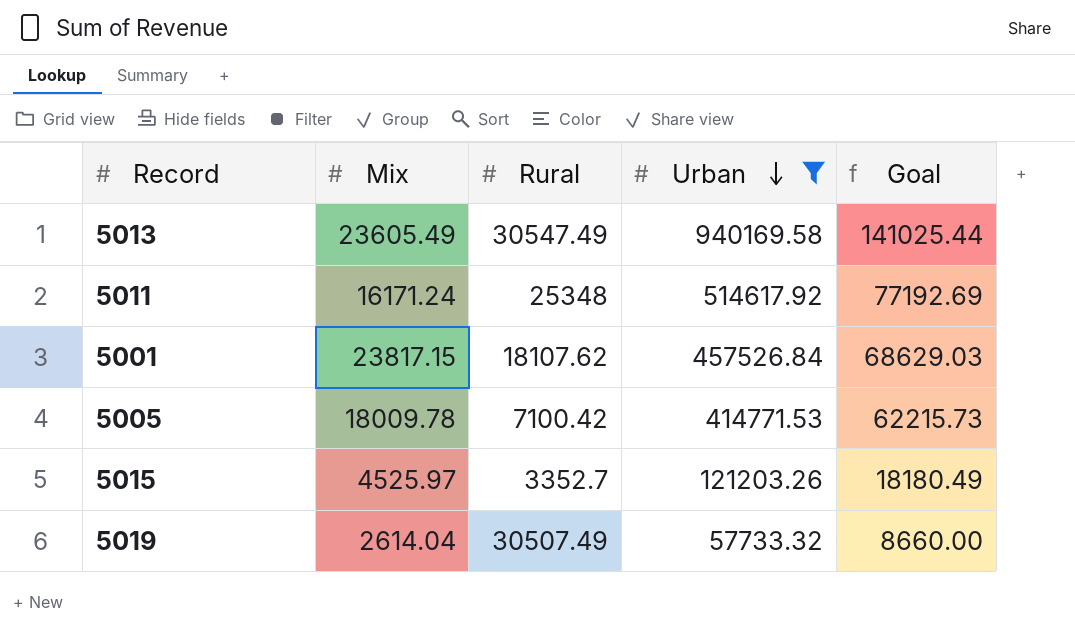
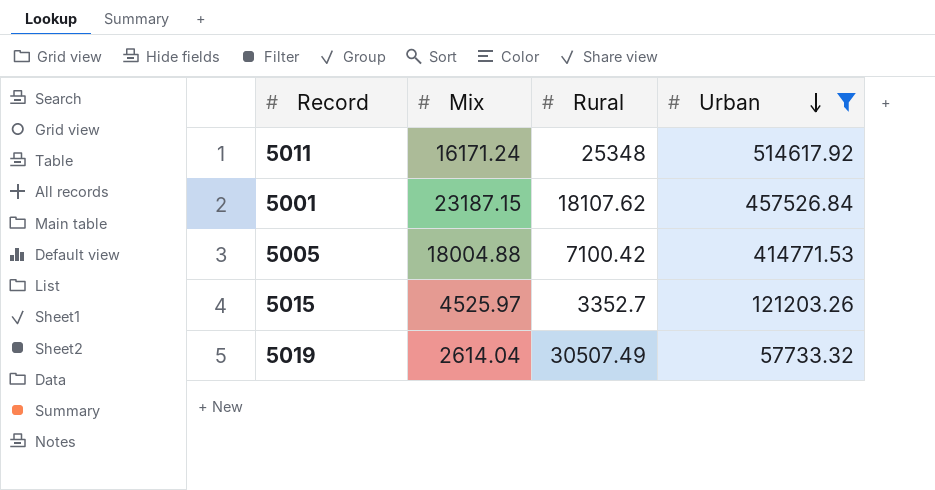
column Goal | formula: [Urban] * 0.15 -> none
row 5013: 23605.49 | 30547.49 | 940169.58 | 141025.44 -> none
5001 | Mix: 23817.15 -> 23187.15
5005 | Mix: 18009.78 -> 18004.88

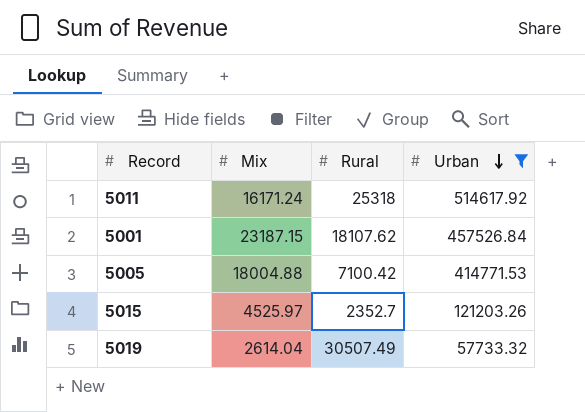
5011 | Rural: 25348 -> 25318
5015 | Rural: 3352.7 -> 2352.7

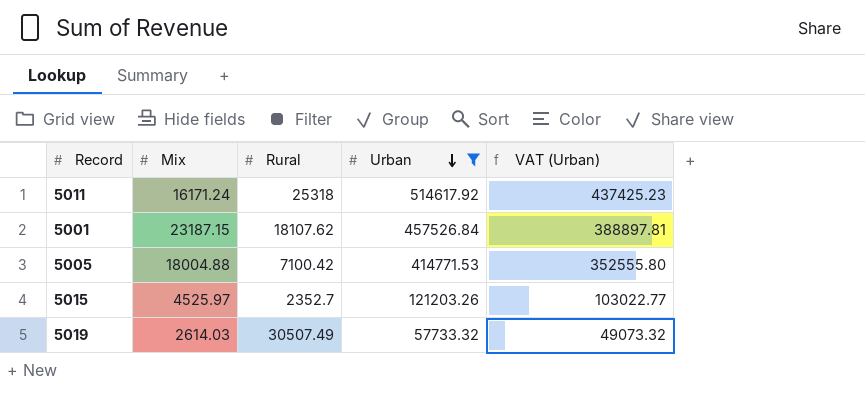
column VAT (Urban) | formula: none -> [Urban] * 0.85
5019 | Mix: 2614.04 -> 2614.03

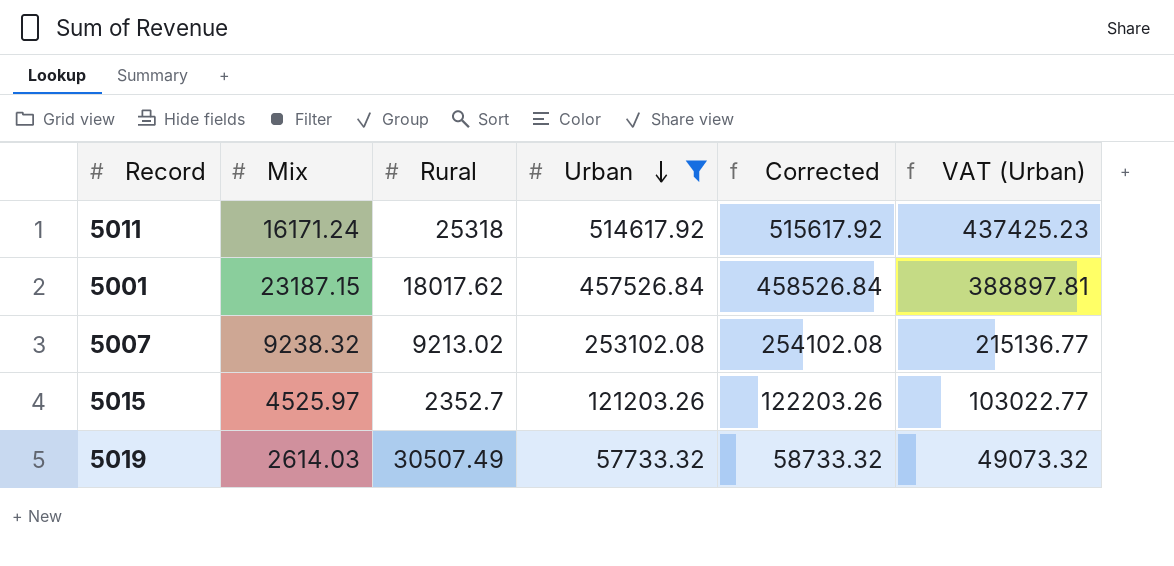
column Corrected | formula: none -> [Urban] + 1000
row 5005: 18004.88 | 7100.42 | 414771.53 | 352555.80 -> none
5001 | Rural: 18107.62 -> 18017.62
row 5007: none -> 9238.32 | 9213.02 | 253102.08 | 254102.08 | 215136.77

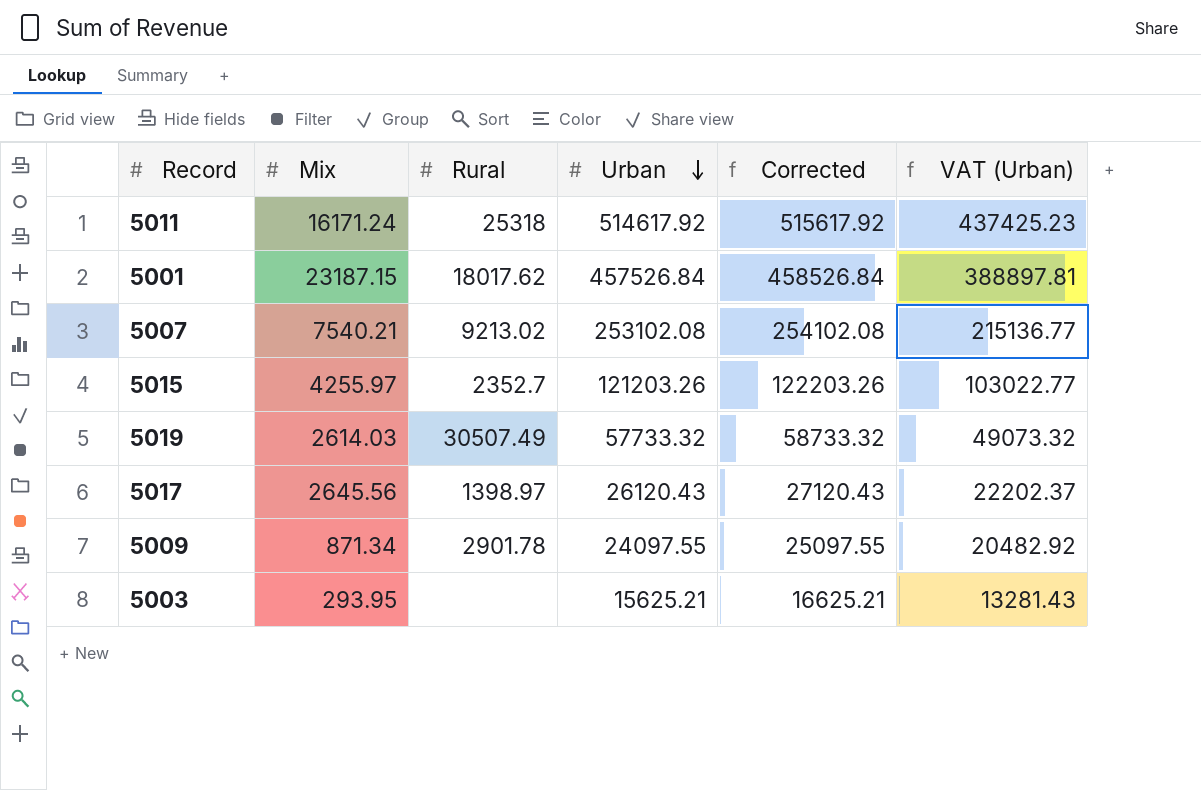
filter: Urban >= 57733.32 -> none
5007 | Mix: 9238.32 -> 7540.21
5015 | Mix: 4525.97 -> 4255.97

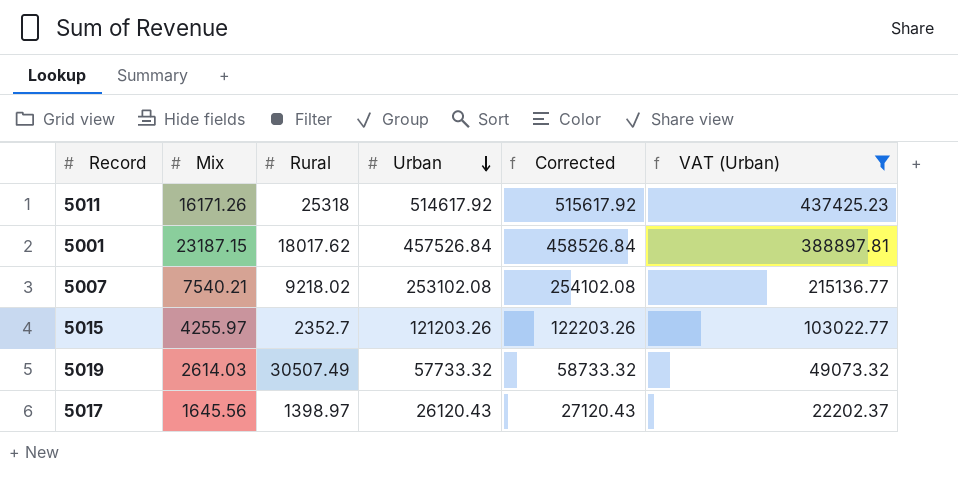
filter: none -> VAT (Urban) >= 22202.37
5011 | Mix: 16171.24 -> 16171.26
5007 | Rural: 9213.02 -> 9218.02
5017 | Mix: 2645.56 -> 1645.56

